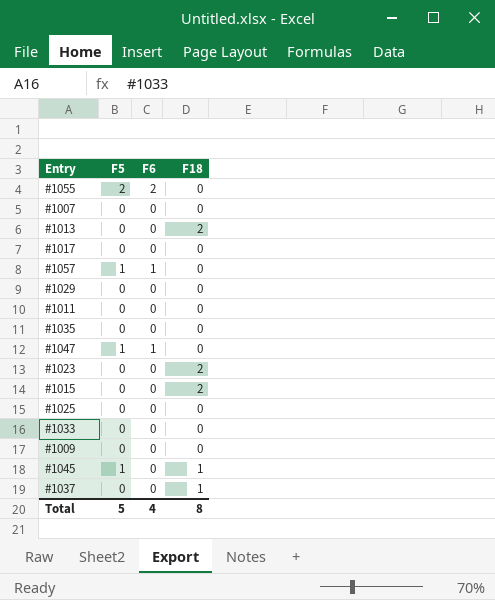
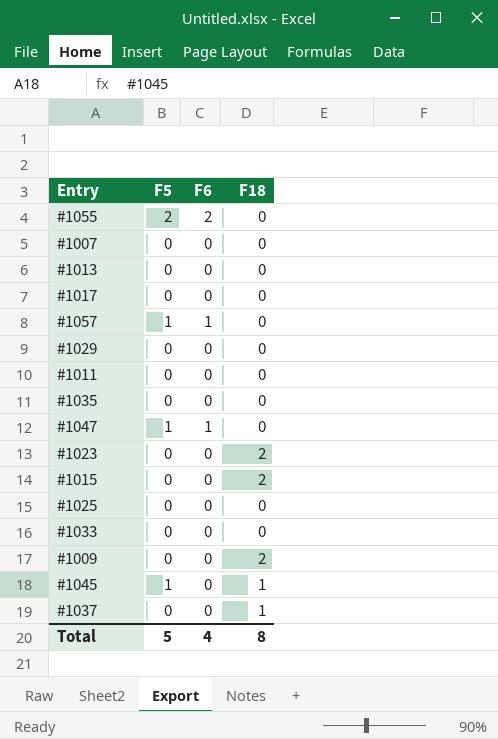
#1013 | F18: 2 -> 0
#1009 | F18: 0 -> 2

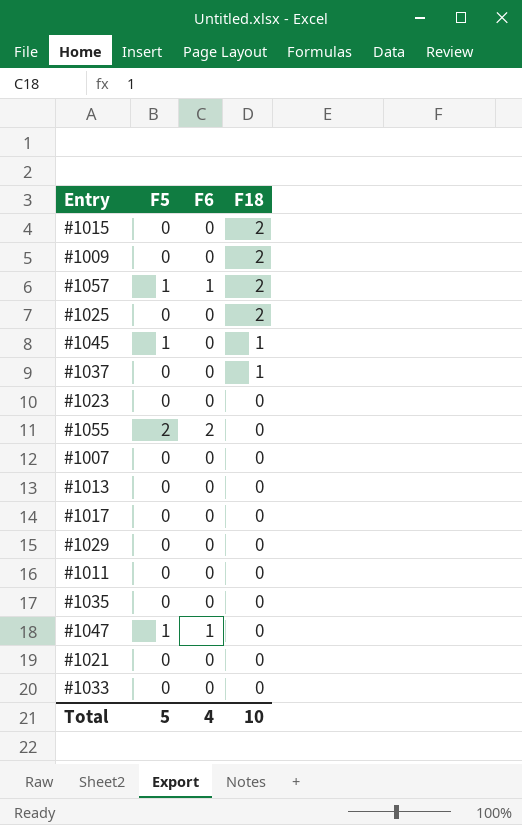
row order: none -> F18 descending
#1057 | F18: 0 -> 2
#1025 | F18: 0 -> 2
#1023 | F18: 2 -> 0
row #1021: none -> 0 | 0 | 0
Total | F18: 8 -> 10

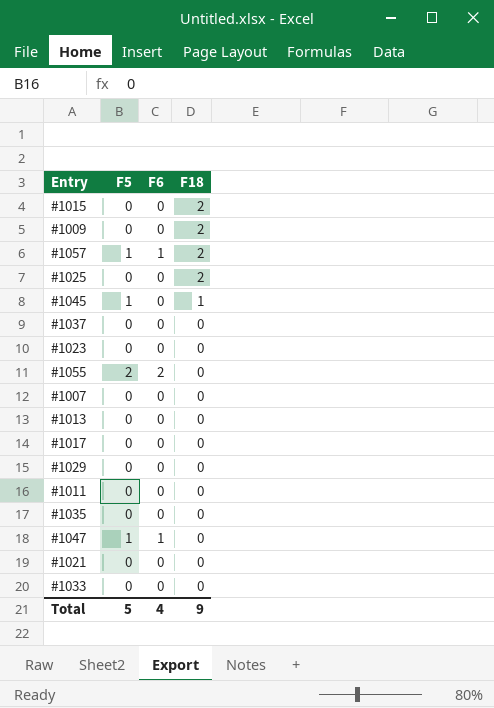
#1037 | F18: 1 -> 0
Total | F18: 10 -> 9

